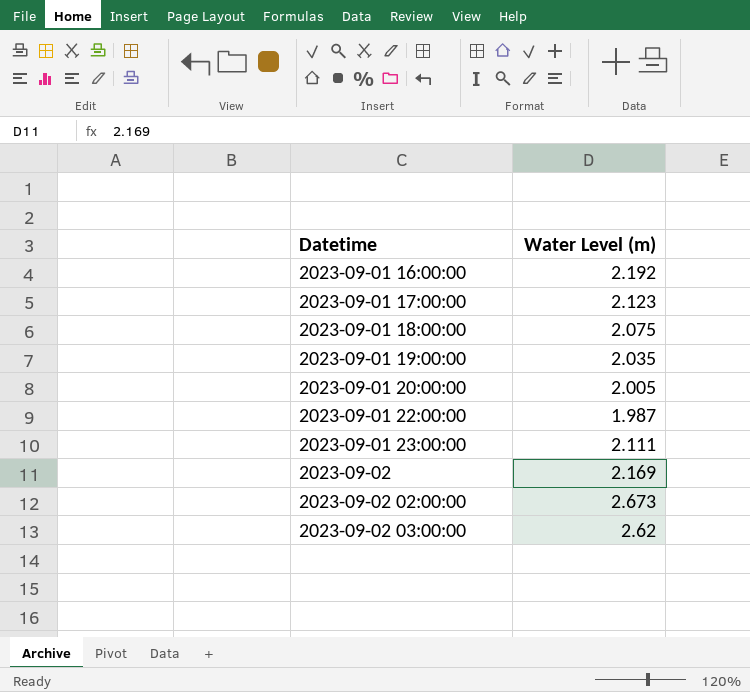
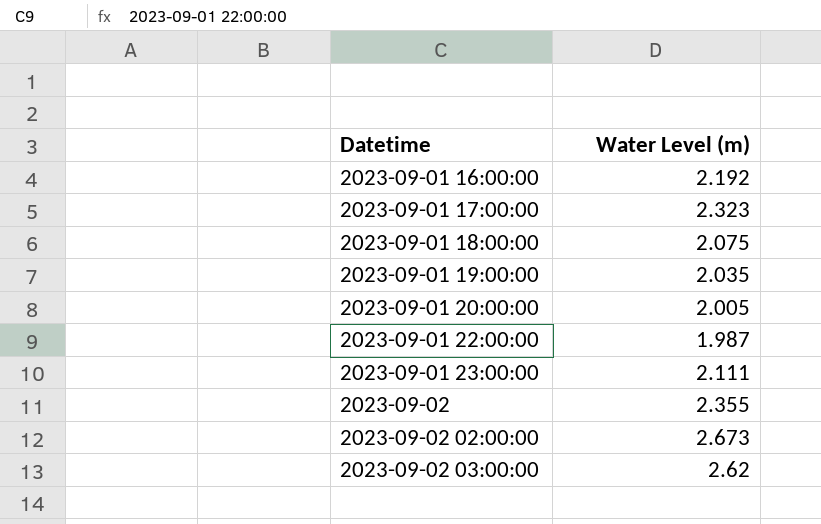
2023-09-01 17:00:00 | Water Level (m): 2.123 -> 2.323
2023-09-02 | Water Level (m): 2.169 -> 2.355

